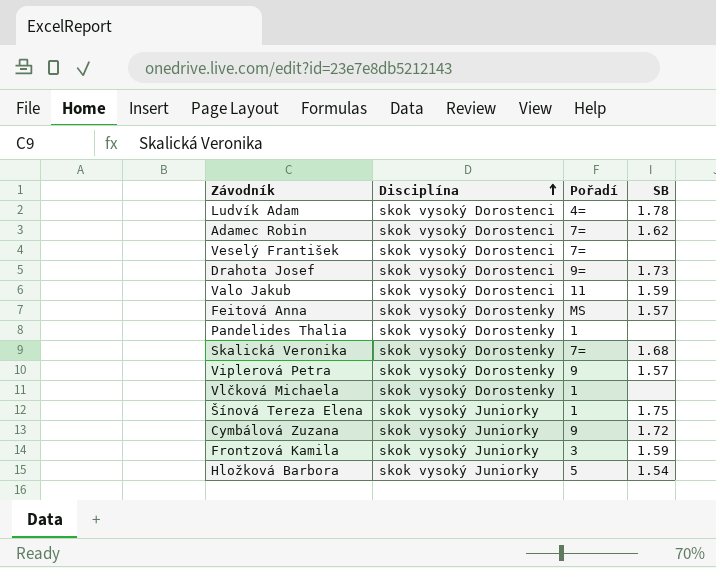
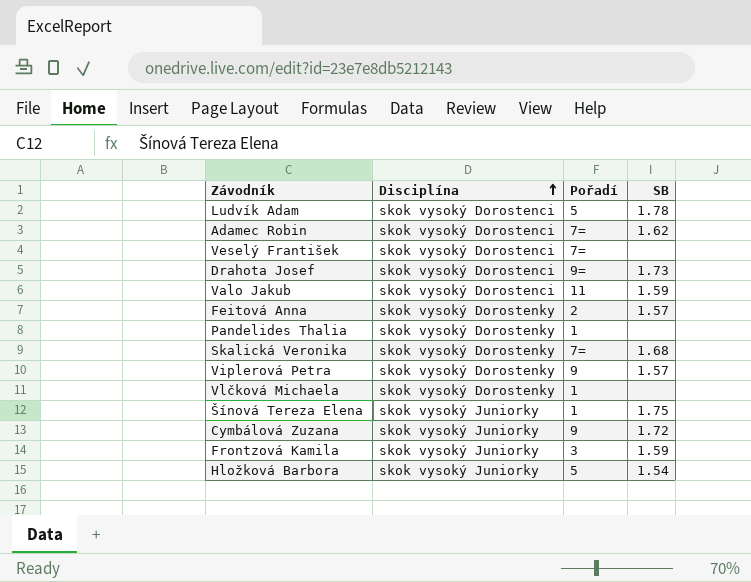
Ludvík Adam | Pořadí: 4= -> 5
Feitová Anna | Pořadí: MS -> 2

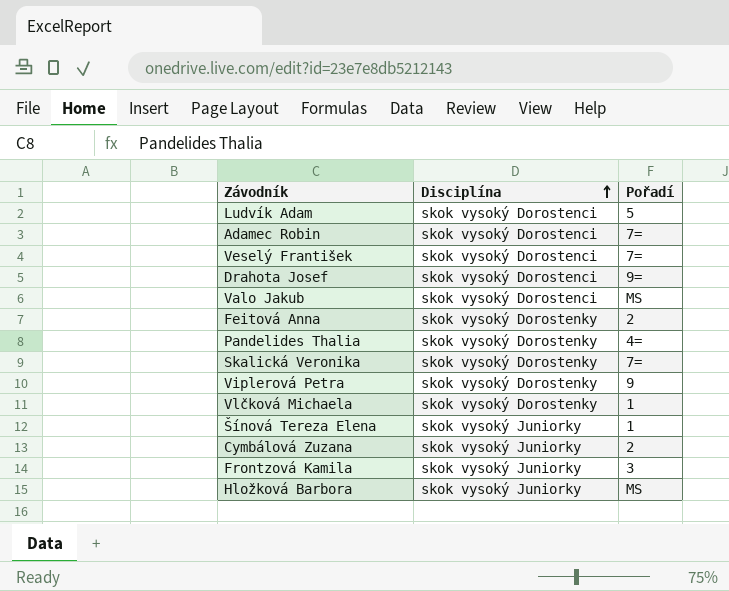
column SB | position: 4 -> none
Valo Jakub | Pořadí: 11 -> MS
Pandelides Thalia | Pořadí: 1 -> 4=
Cymbálová Zuzana | Pořadí: 9 -> 2
Hložková Barbora | Pořadí: 5 -> MS

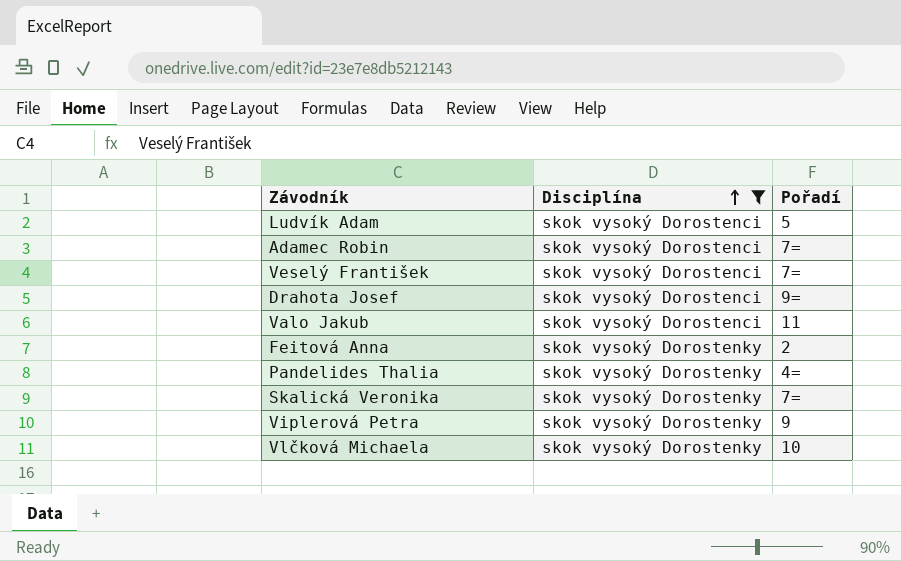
filter: none -> Disciplína != skok vysoký Juniorky
Valo Jakub | Pořadí: MS -> 11
Vlčková Michaela | Pořadí: 1 -> 10

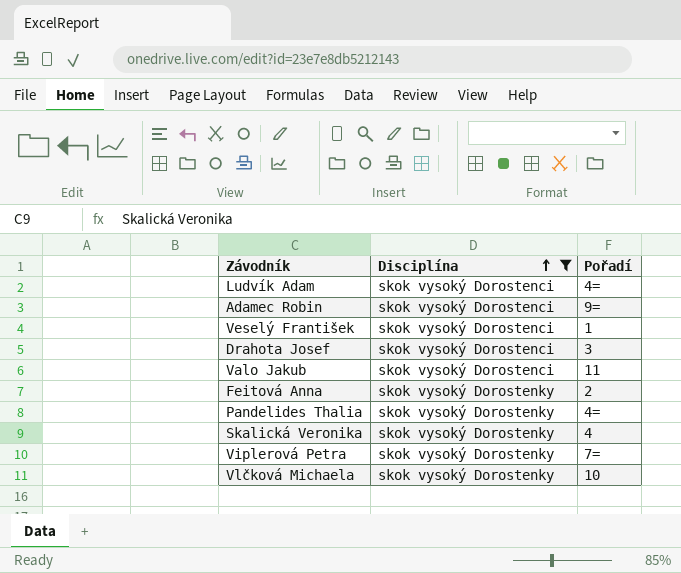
Ludvík Adam | Pořadí: 5 -> 4=
Adamec Robin | Pořadí: 7= -> 9=
Veselý František | Pořadí: 7= -> 1
Drahota Josef | Pořadí: 9= -> 3
Skalická Veronika | Pořadí: 7= -> 4
Viplerová Petra | Pořadí: 9 -> 7=

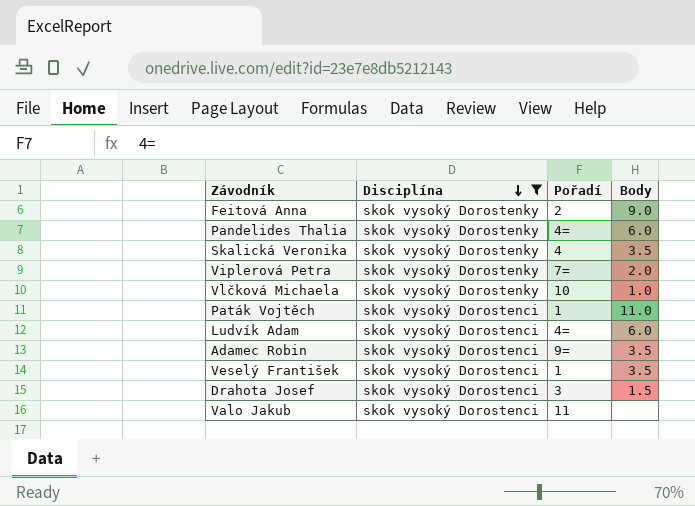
row order: Disciplína ascending -> Disciplína descending
column Body | position: none -> 4
row Paták Vojtěch: none -> skok vysoký Dorostenci | 1 | 11.0

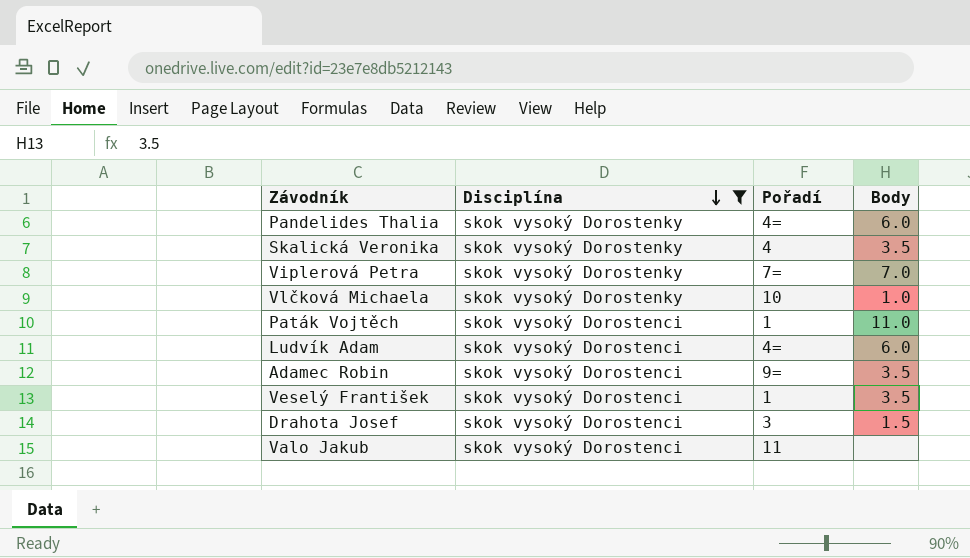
row Feitová Anna: skok vysoký Dorostenky | 2 | 9.0 -> none
Viplerová Petra | Body: 2.0 -> 7.0

